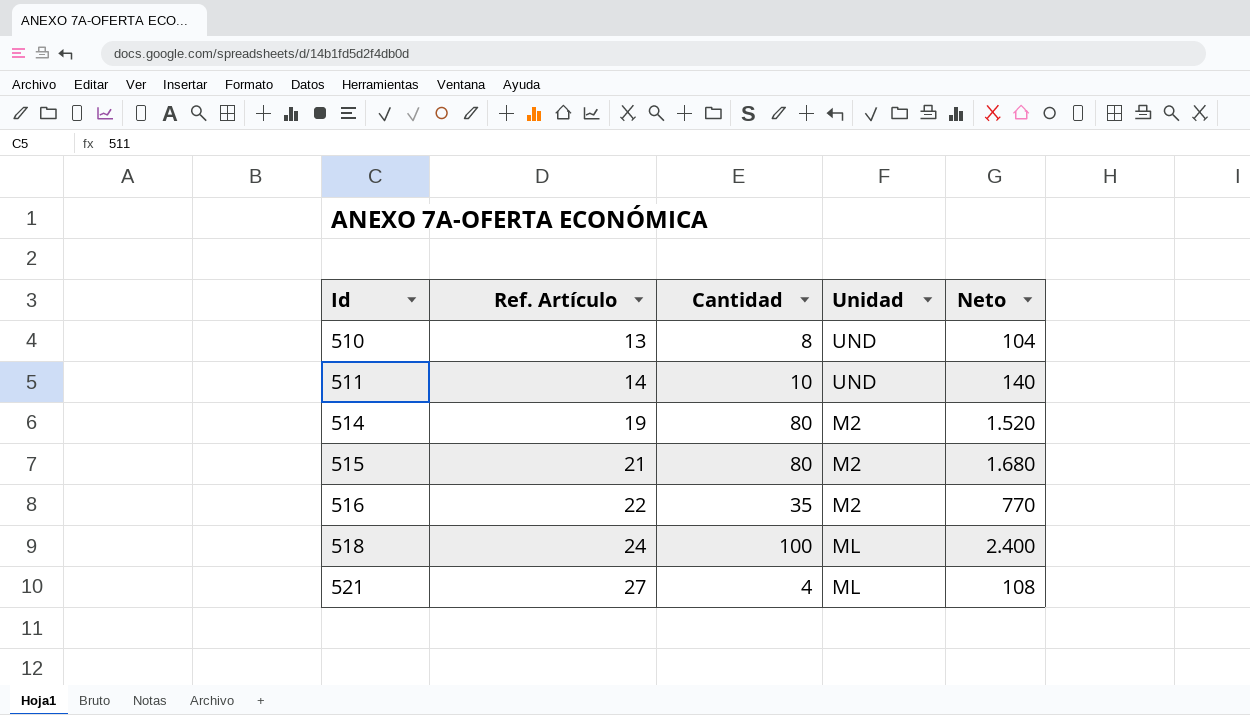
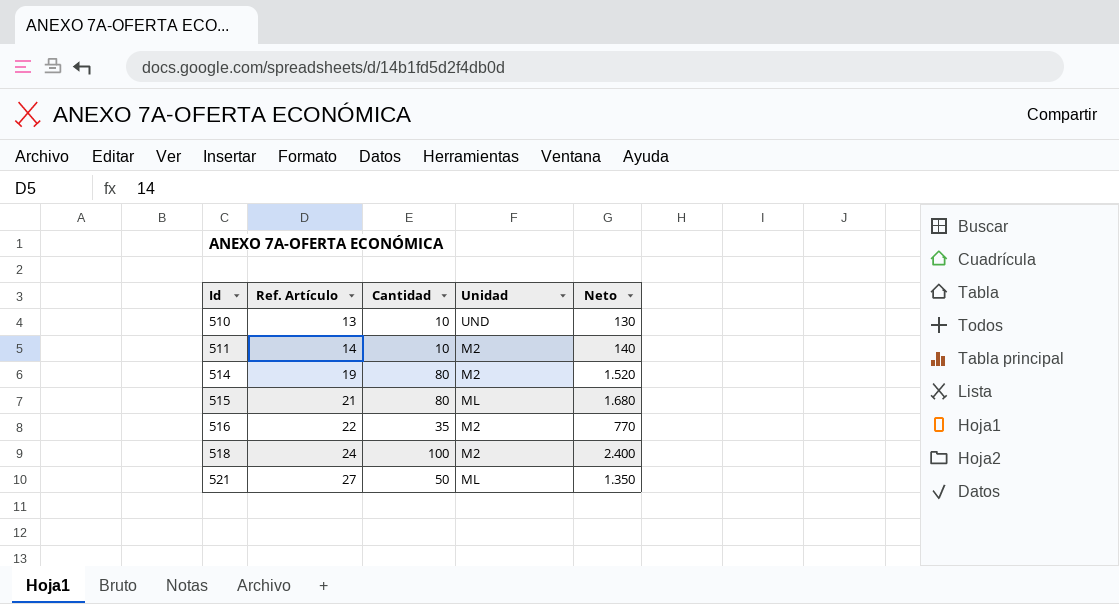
510 | Cantidad: 8 -> 10
510 | Neto: 104 -> 130
511 | Unidad: UND -> M2
515 | Unidad: M2 -> ML
518 | Unidad: ML -> M2
521 | Cantidad: 4 -> 50
521 | Neto: 108 -> 1.350

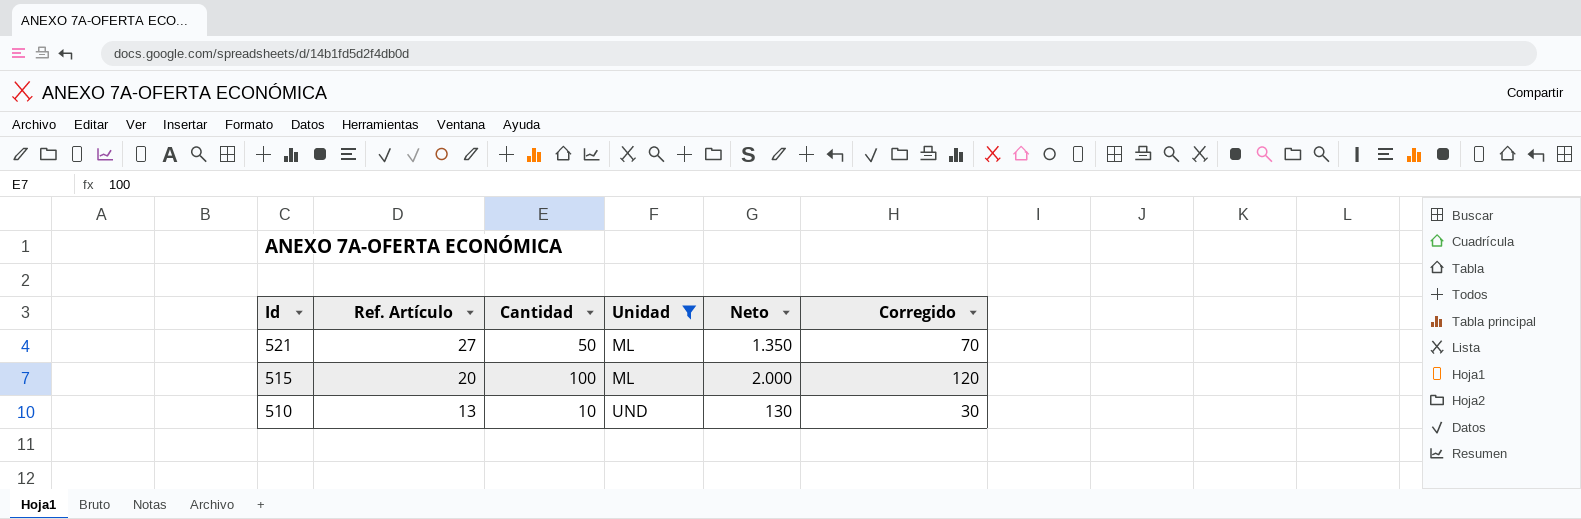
filter: none -> Unidad != M2
row order: Id ascending -> Id descending
column Corregido | formula: none -> [Cantidad] + 20
515 | Ref. Artículo: 21 -> 20
515 | Cantidad: 80 -> 100
515 | Neto: 1.680 -> 2.000

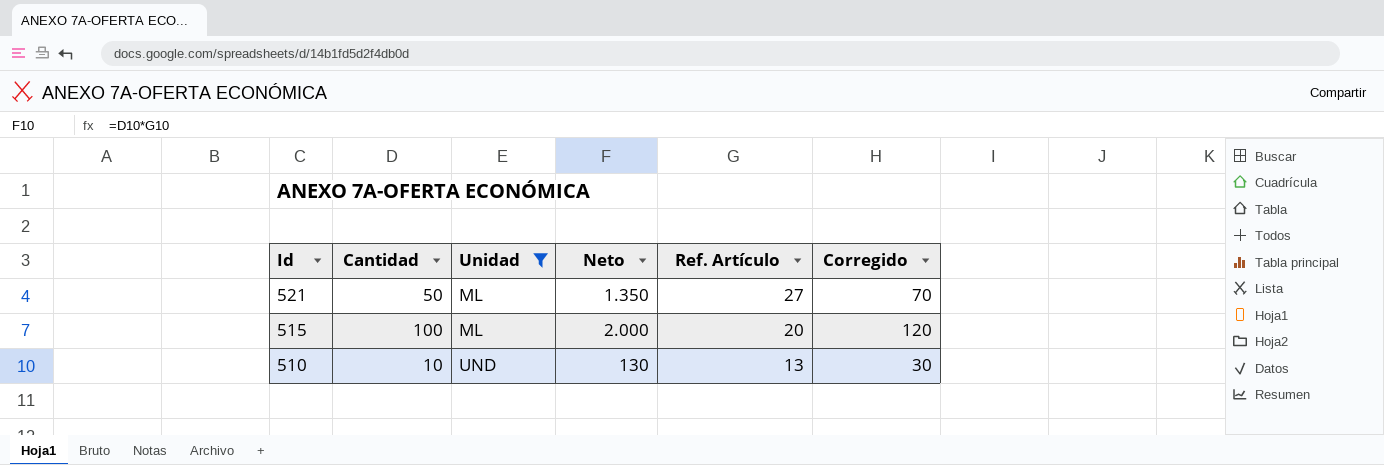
column Ref. Artículo | position: 2 -> 5

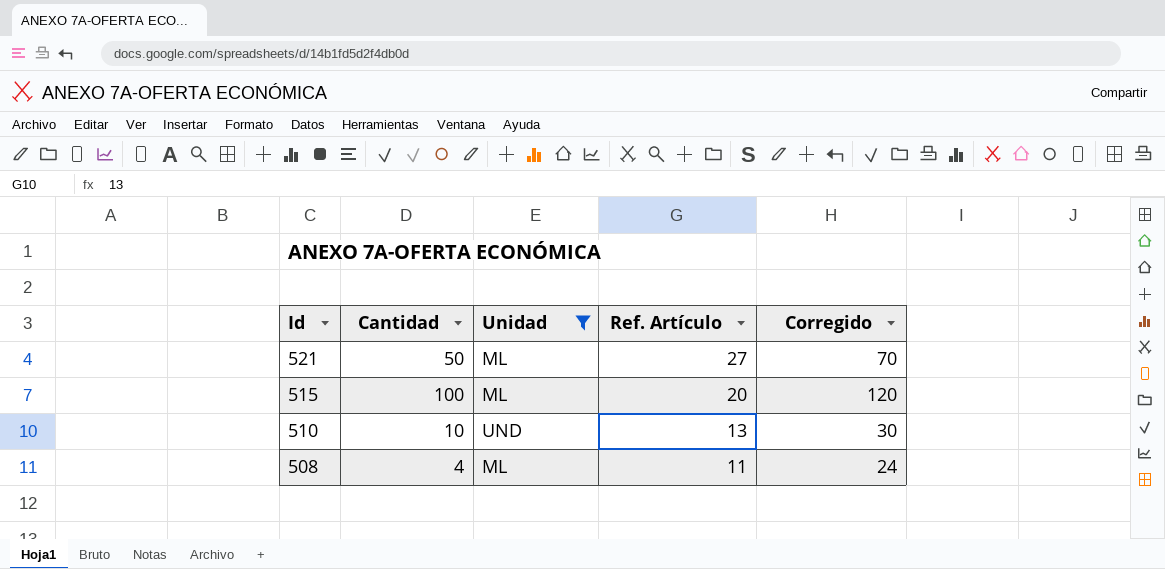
column Neto | formula: [Cantidad] * [Ref. Artículo] -> none
row 508: none -> 4 | ML | 11 | 24

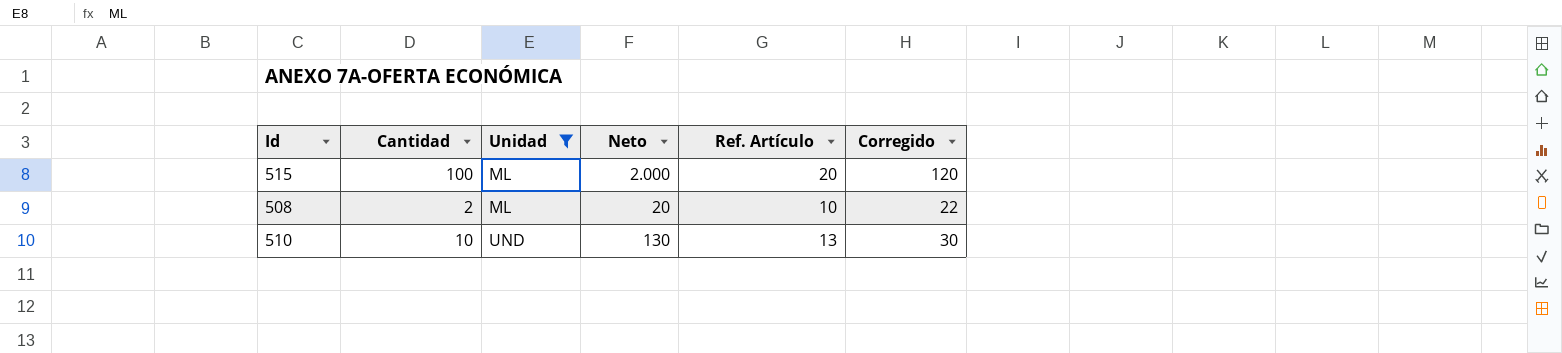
row order: Id descending -> Unidad ascending
column Neto | formula: none -> [Cantidad] * [Ref. Artículo]
row 521: 50 | ML | 27 | 70 -> none
508 | Cantidad: 4 -> 2
508 | Ref. Artículo: 11 -> 10
508 | Corregido: 24 -> 22

